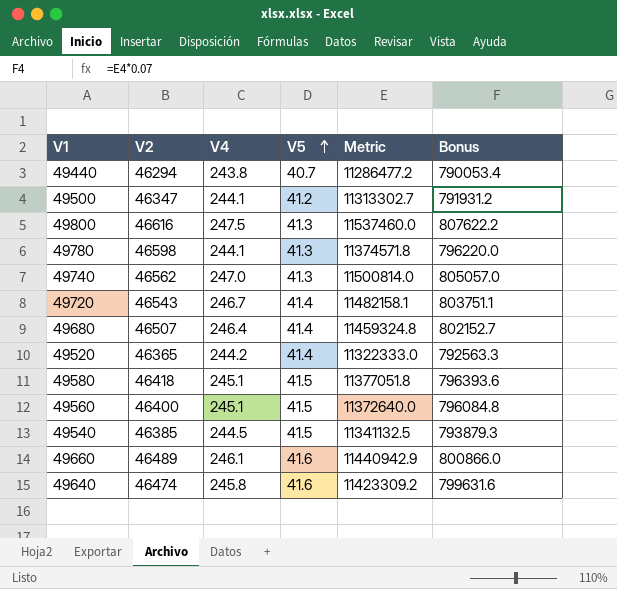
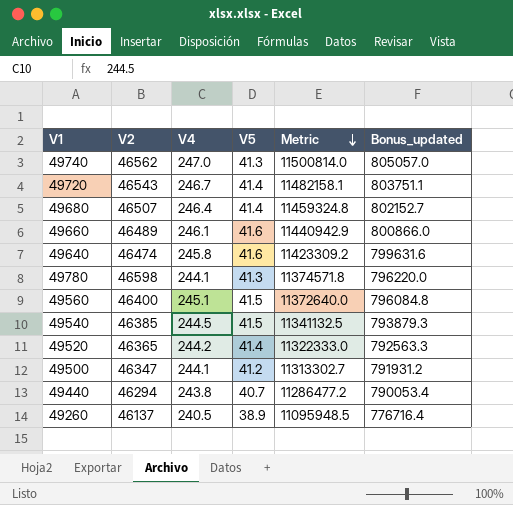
row order: V5 ascending -> Metric descending
column name: Bonus -> Bonus_updated
row 49800: 46616 | 247.5 | 41.3 | 11537460.0 | 807622.2 -> none
row 49580: 46418 | 245.1 | 41.5 | 11377051.8 | 796393.6 -> none
row 49260: none -> 46137 | 240.5 | 38.9 | 11095948.5 | 776716.4

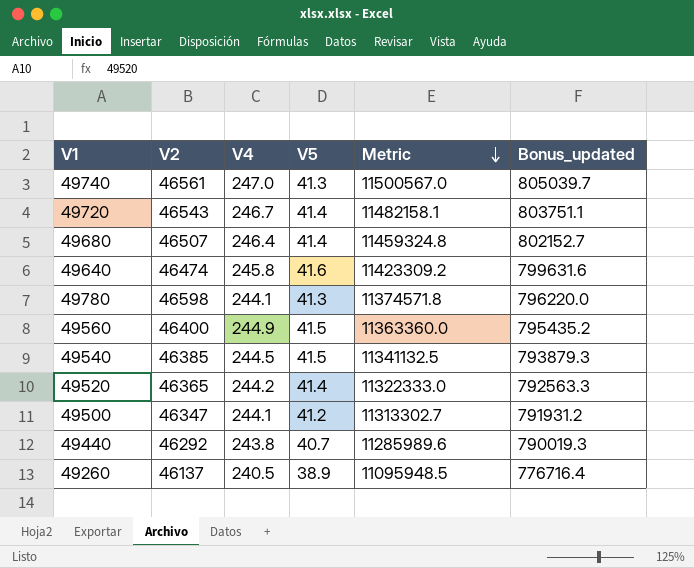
row 49660: 46489 | 246.1 | 41.6 | 11440942.9 | 800866.0 -> none
49740 | V2: 46562 -> 46561
49740 | Metric: 11500814.0 -> 11500567.0
49740 | Bonus_updated: 805057.0 -> 805039.7
49560 | V4: 245.1 -> 244.9
49560 | Metric: 11372640.0 -> 11363360.0
49560 | Bonus_updated: 796084.8 -> 795435.2
49440 | V2: 46294 -> 46292
49440 | Metric: 11286477.2 -> 11285989.6
49440 | Bonus_updated: 790053.4 -> 790019.3

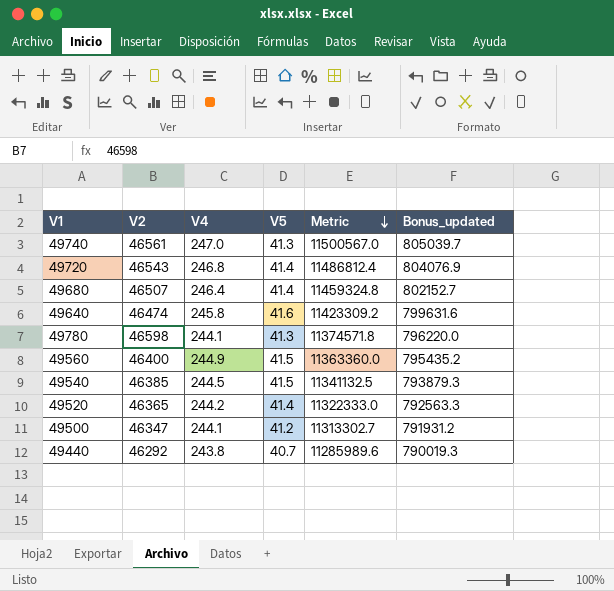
row 49260: 46137 | 240.5 | 38.9 | 11095948.5 | 776716.4 -> none
49720 | V4: 246.7 -> 246.8
49720 | Metric: 11482158.1 -> 11486812.4
49720 | Bonus_updated: 803751.1 -> 804076.9

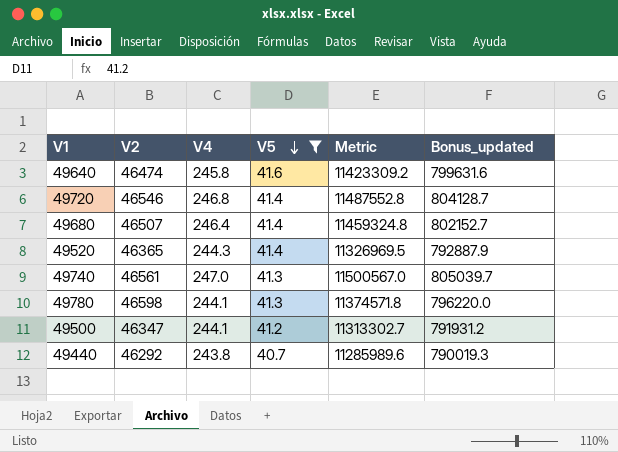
filter: none -> V5 != 41.5
row order: Metric descending -> V5 descending
49720 | V2: 46543 -> 46546
49720 | Metric: 11486812.4 -> 11487552.8
49720 | Bonus_updated: 804076.9 -> 804128.7
49520 | V4: 244.2 -> 244.3
49520 | Metric: 11322333.0 -> 11326969.5
49520 | Bonus_updated: 792563.3 -> 792887.9

